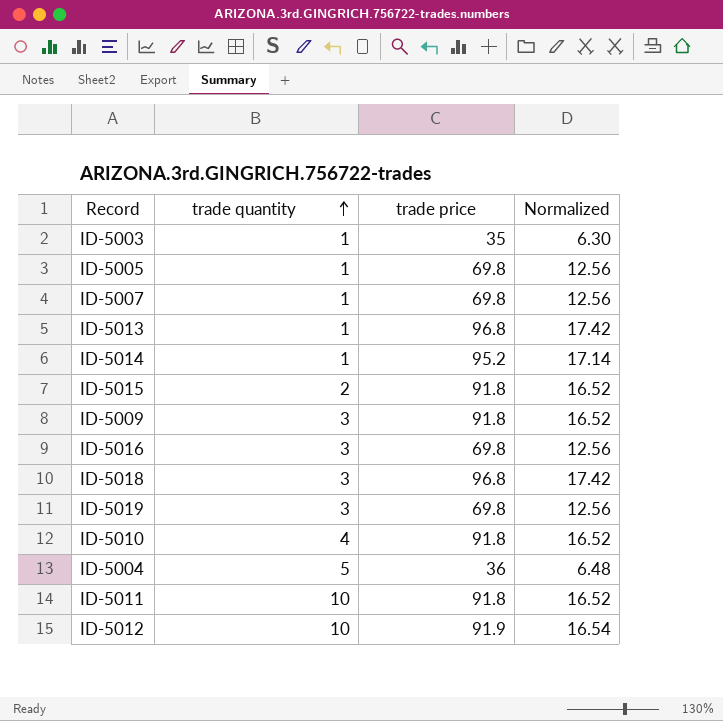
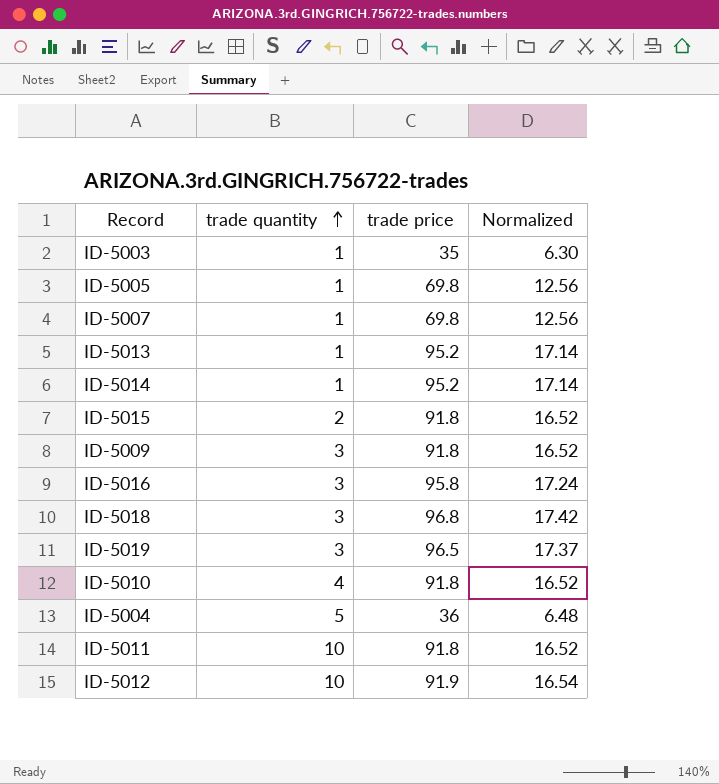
ID-5013 | trade price: 96.8 -> 95.2
ID-5013 | Normalized: 17.42 -> 17.14
ID-5016 | trade price: 69.8 -> 95.8
ID-5016 | Normalized: 12.56 -> 17.24
ID-5019 | trade price: 69.8 -> 96.5
ID-5019 | Normalized: 12.56 -> 17.37

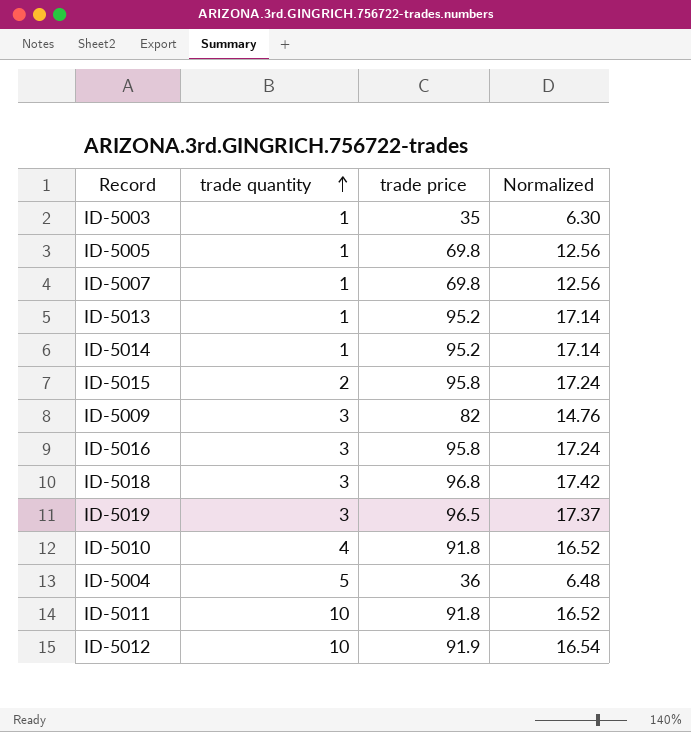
ID-5015 | trade price: 91.8 -> 95.8
ID-5015 | Normalized: 16.52 -> 17.24
ID-5009 | trade price: 91.8 -> 82
ID-5009 | Normalized: 16.52 -> 14.76

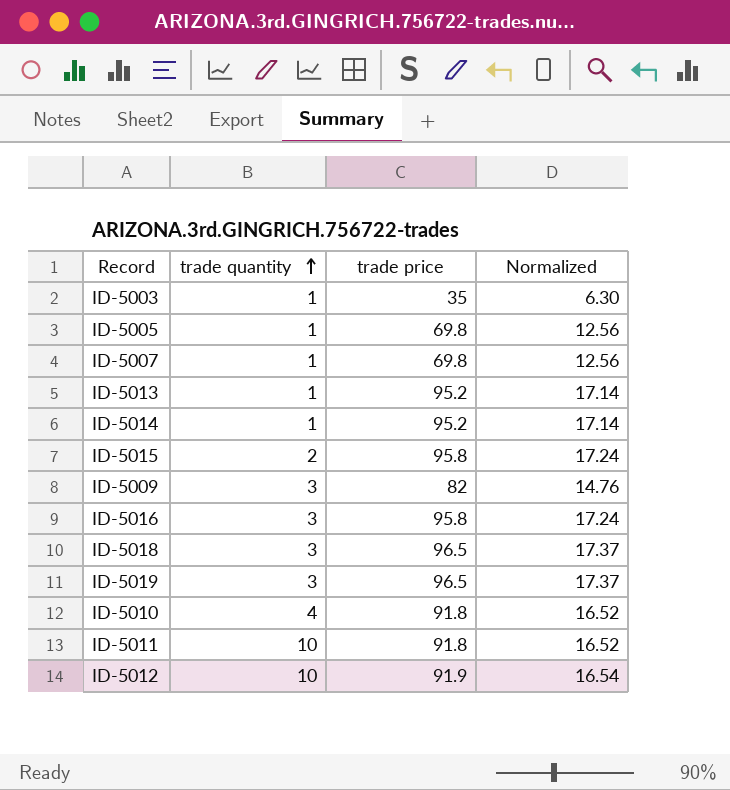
row ID-5004: 5 | 36 | 6.48 -> none
ID-5018 | trade price: 96.8 -> 96.5
ID-5018 | Normalized: 17.42 -> 17.37

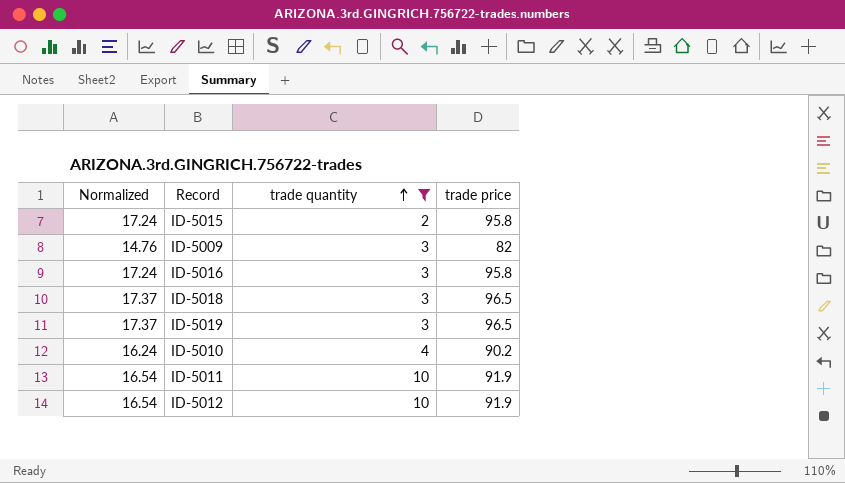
filter: none -> trade quantity != 1
column Normalized | position: 4 -> 1
ID-5010 | Normalized: 16.52 -> 16.24
ID-5010 | trade price: 91.8 -> 90.2
ID-5011 | Normalized: 16.52 -> 16.54
ID-5011 | trade price: 91.8 -> 91.9

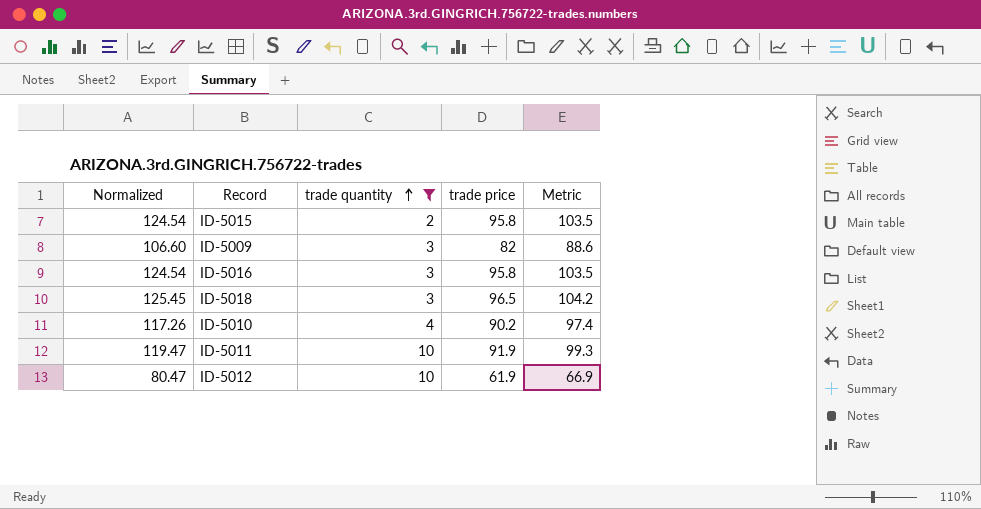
column Normalized | formula: [trade price] * 0.18 -> [trade price] * 1.3
column Metric | formula: none -> [trade price] * 1.08
row ID-5019: 17.37 | 3 | 96.5 -> none
ID-5012 | trade price: 91.9 -> 61.9

